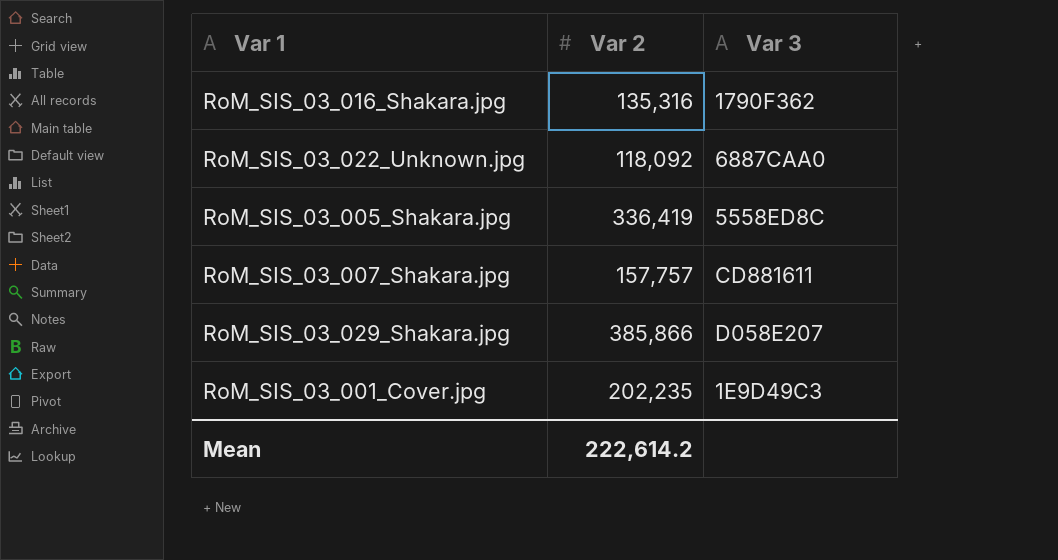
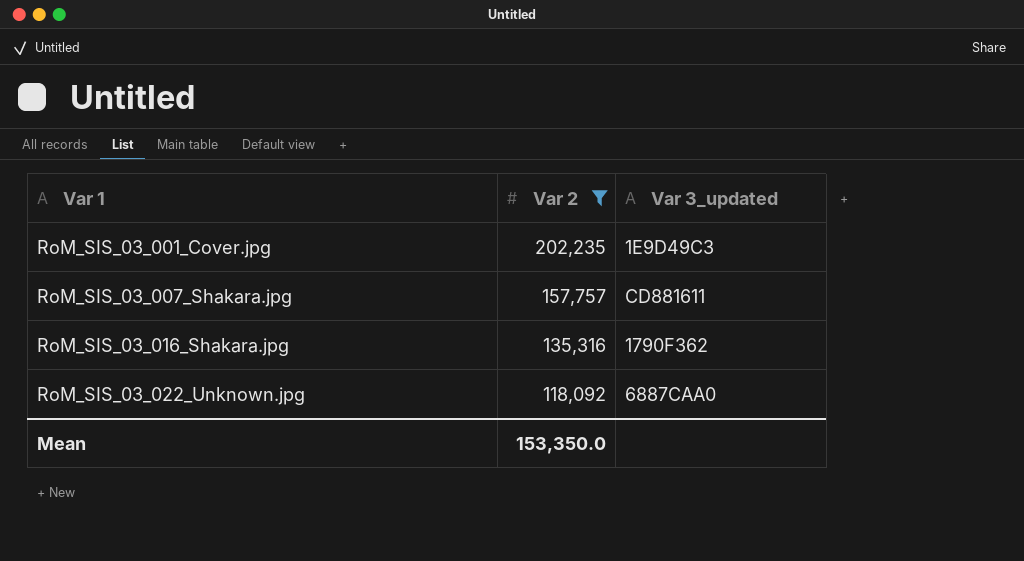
filter: none -> Var 2 <= 202,235
row order: none -> Var 1 ascending
column name: Var 3 -> Var 3_updated
Mean | Var 2: 222,614.2 -> 153,350.0

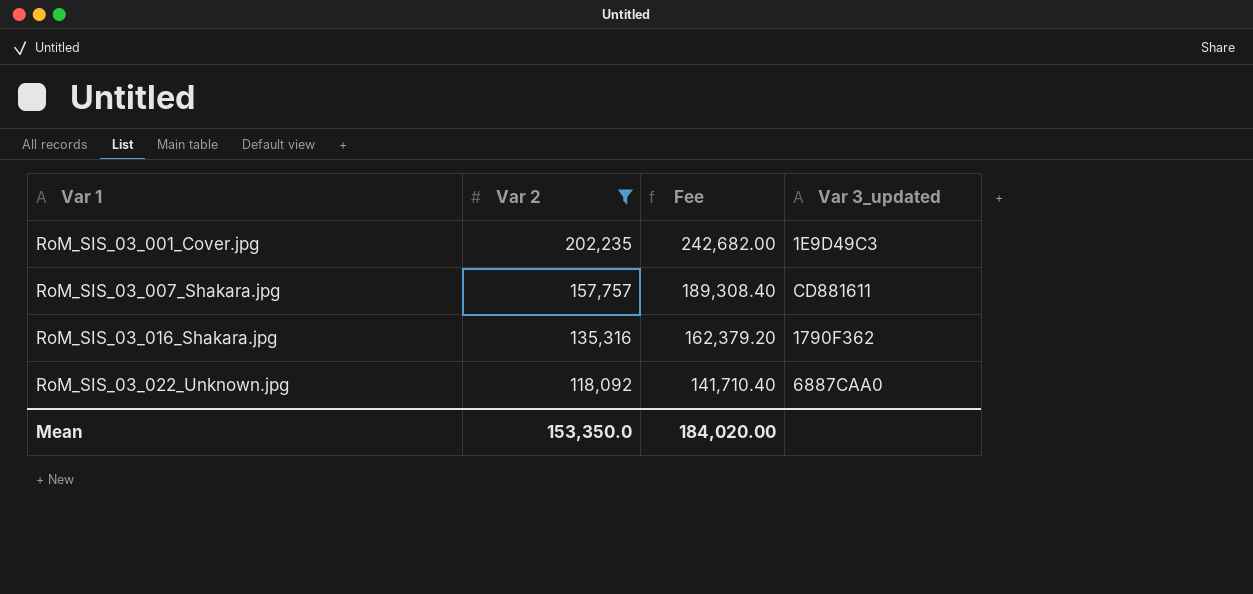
column Fee | formula: none -> [Var 2] * 1.2

